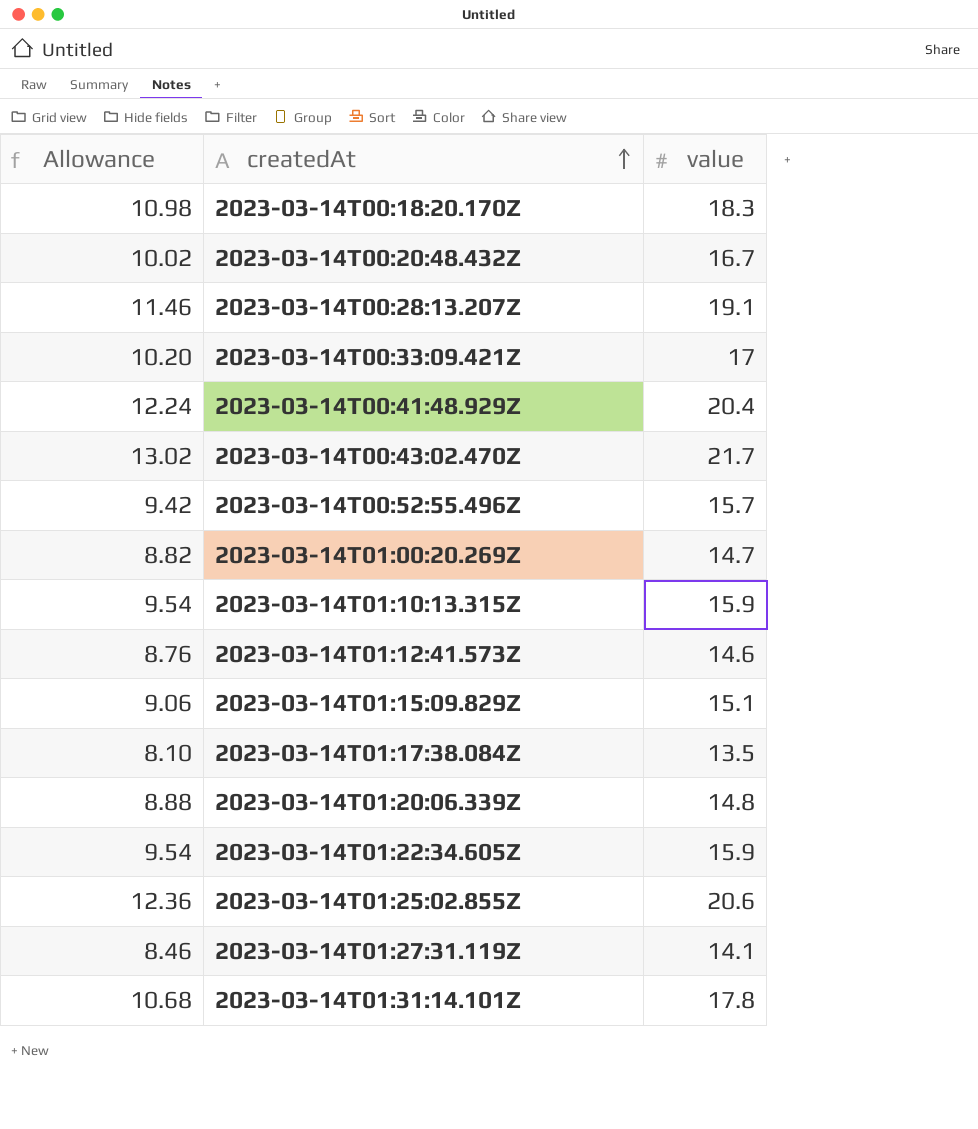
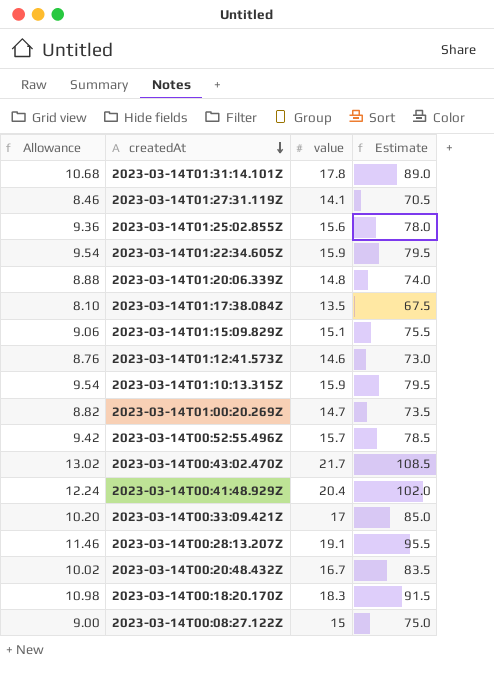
row order: createdAt ascending -> createdAt descending
column Estimate | formula: none -> [value] * 5
2023-03-14T01:25:02.855Z | Allowance: 12.36 -> 9.36
2023-03-14T01:25:02.855Z | value: 20.6 -> 15.6
row 2023-03-14T00:08:27.122Z: none -> 9.00 | 15 | 75.0

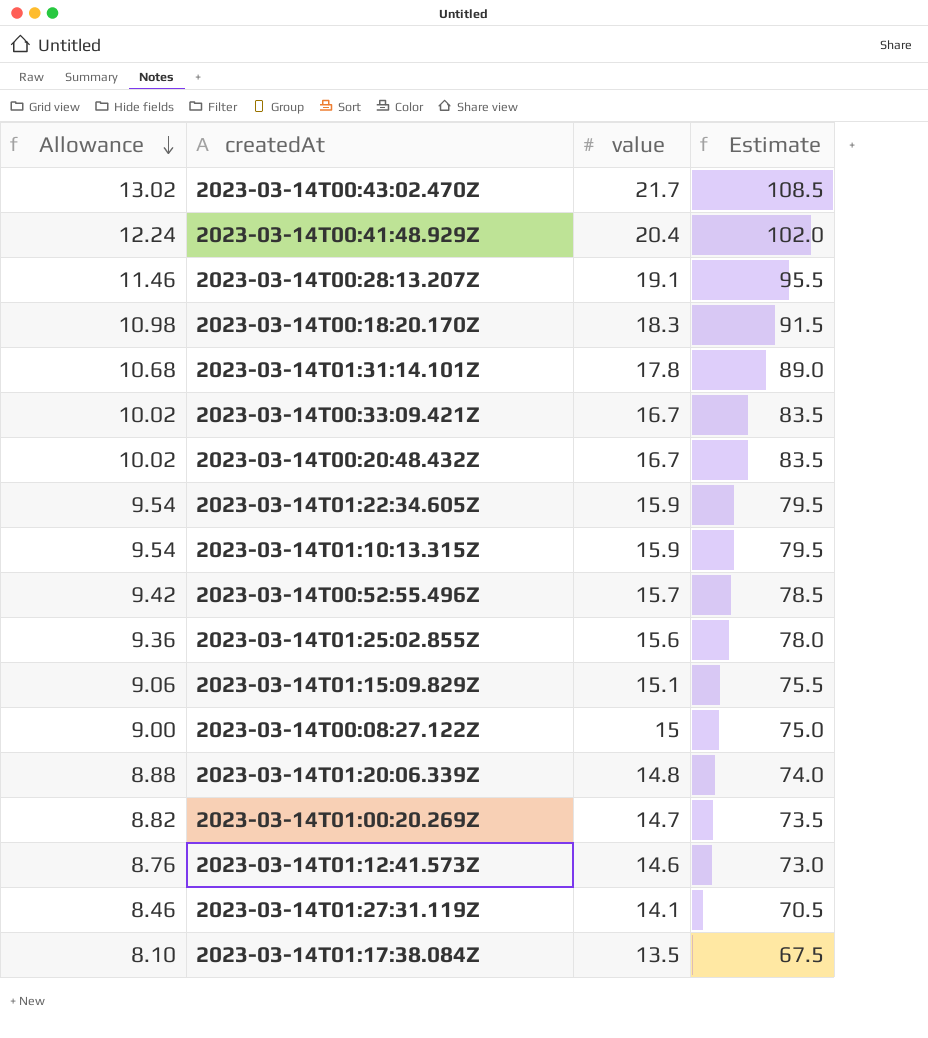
row order: createdAt descending -> Allowance descending
2023-03-14T00:33:09.421Z | Allowance: 10.20 -> 10.02
2023-03-14T00:33:09.421Z | value: 17 -> 16.7
2023-03-14T00:33:09.421Z | Estimate: 85.0 -> 83.5

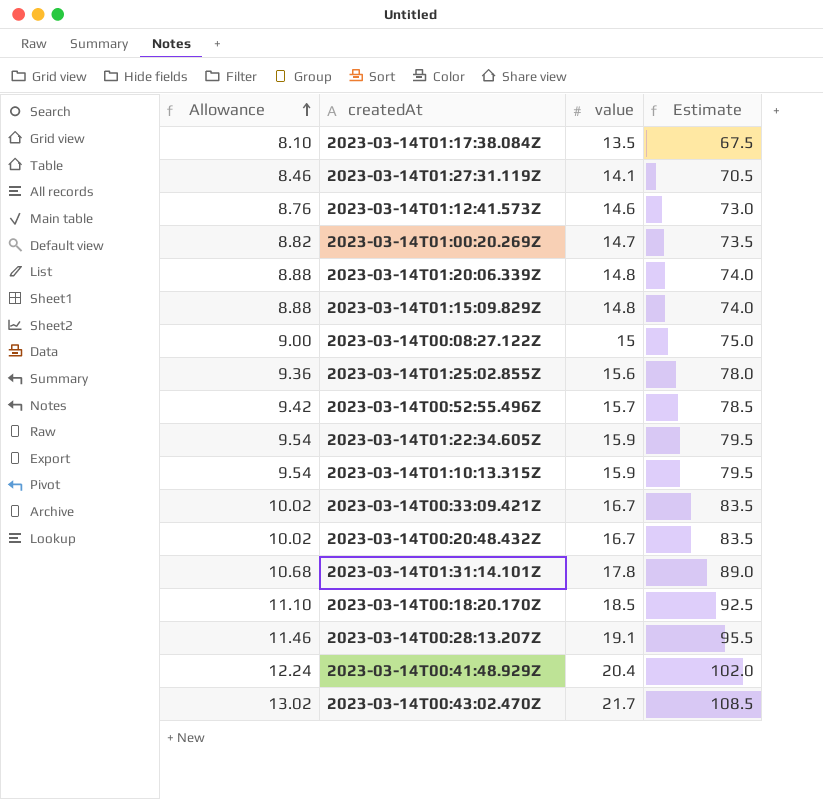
row order: Allowance descending -> Allowance ascending
2023-03-14T01:15:09.829Z | Allowance: 9.06 -> 8.88
2023-03-14T01:15:09.829Z | value: 15.1 -> 14.8
2023-03-14T01:15:09.829Z | Estimate: 75.5 -> 74.0
2023-03-14T00:18:20.170Z | Allowance: 10.98 -> 11.10
2023-03-14T00:18:20.170Z | value: 18.3 -> 18.5
2023-03-14T00:18:20.170Z | Estimate: 91.5 -> 92.5

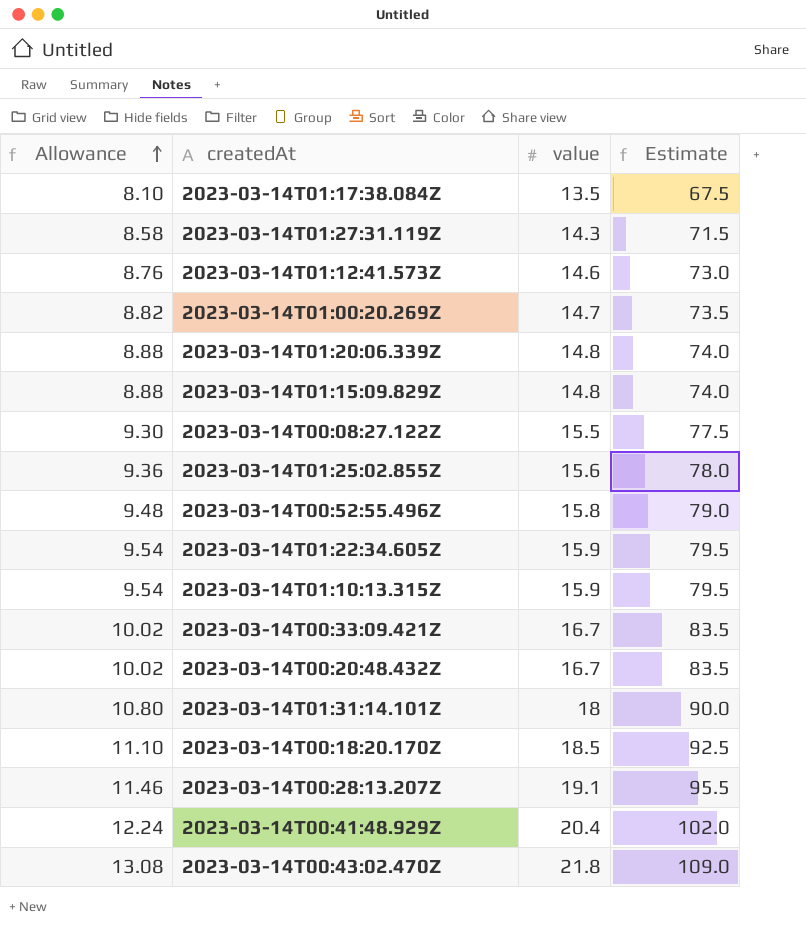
2023-03-14T01:27:31.119Z | Allowance: 8.46 -> 8.58
2023-03-14T01:27:31.119Z | value: 14.1 -> 14.3
2023-03-14T01:27:31.119Z | Estimate: 70.5 -> 71.5
2023-03-14T00:08:27.122Z | Allowance: 9.00 -> 9.30
2023-03-14T00:08:27.122Z | value: 15 -> 15.5
2023-03-14T00:08:27.122Z | Estimate: 75.0 -> 77.5
2023-03-14T00:52:55.496Z | Allowance: 9.42 -> 9.48
2023-03-14T00:52:55.496Z | value: 15.7 -> 15.8
2023-03-14T00:52:55.496Z | Estimate: 78.5 -> 79.0
2023-03-14T01:31:14.101Z | Allowance: 10.68 -> 10.80
2023-03-14T01:31:14.101Z | value: 17.8 -> 18
2023-03-14T01:31:14.101Z | Estimate: 89.0 -> 90.0
2023-03-14T00:43:02.470Z | Allowance: 13.02 -> 13.08
2023-03-14T00:43:02.470Z | value: 21.7 -> 21.8
2023-03-14T00:43:02.470Z | Estimate: 108.5 -> 109.0

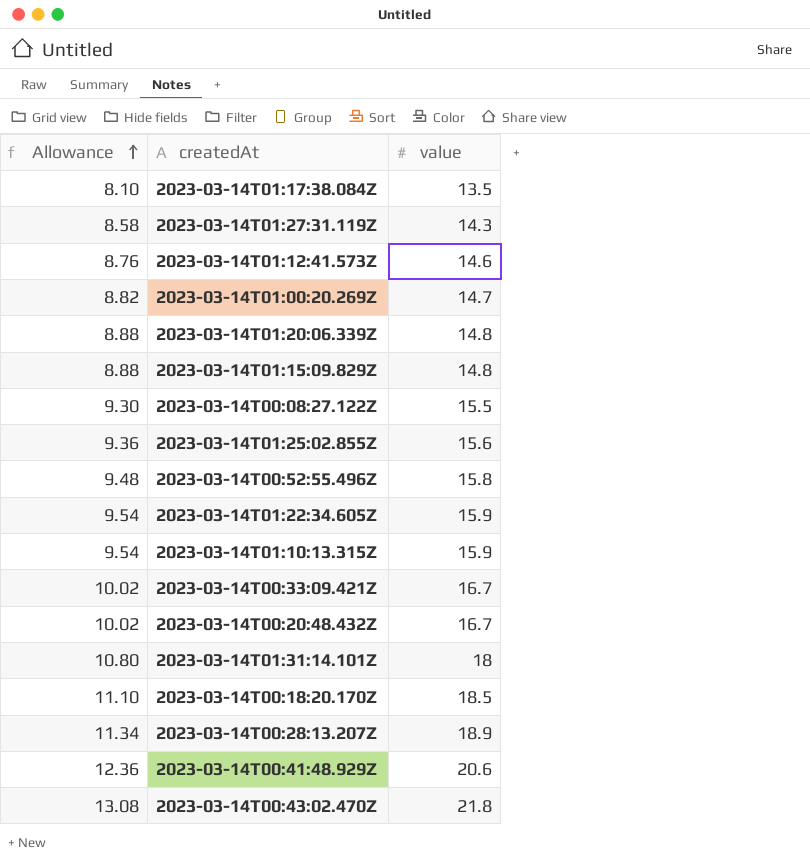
column Estimate | formula: [value] * 5 -> none
2023-03-14T00:28:13.207Z | Allowance: 11.46 -> 11.34
2023-03-14T00:28:13.207Z | value: 19.1 -> 18.9
2023-03-14T00:41:48.929Z | Allowance: 12.24 -> 12.36
2023-03-14T00:41:48.929Z | value: 20.4 -> 20.6

